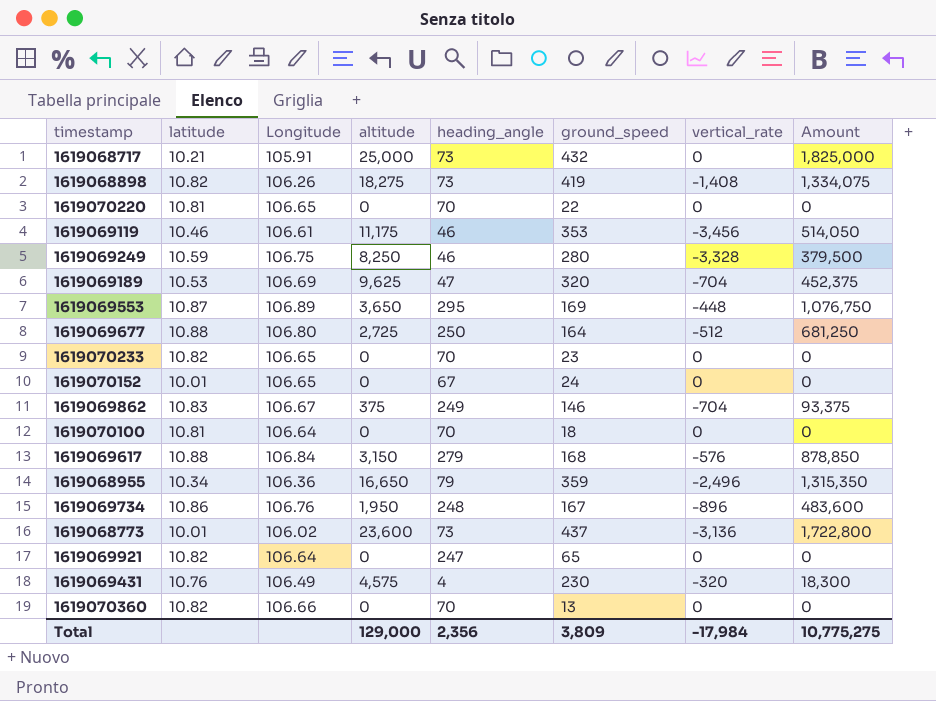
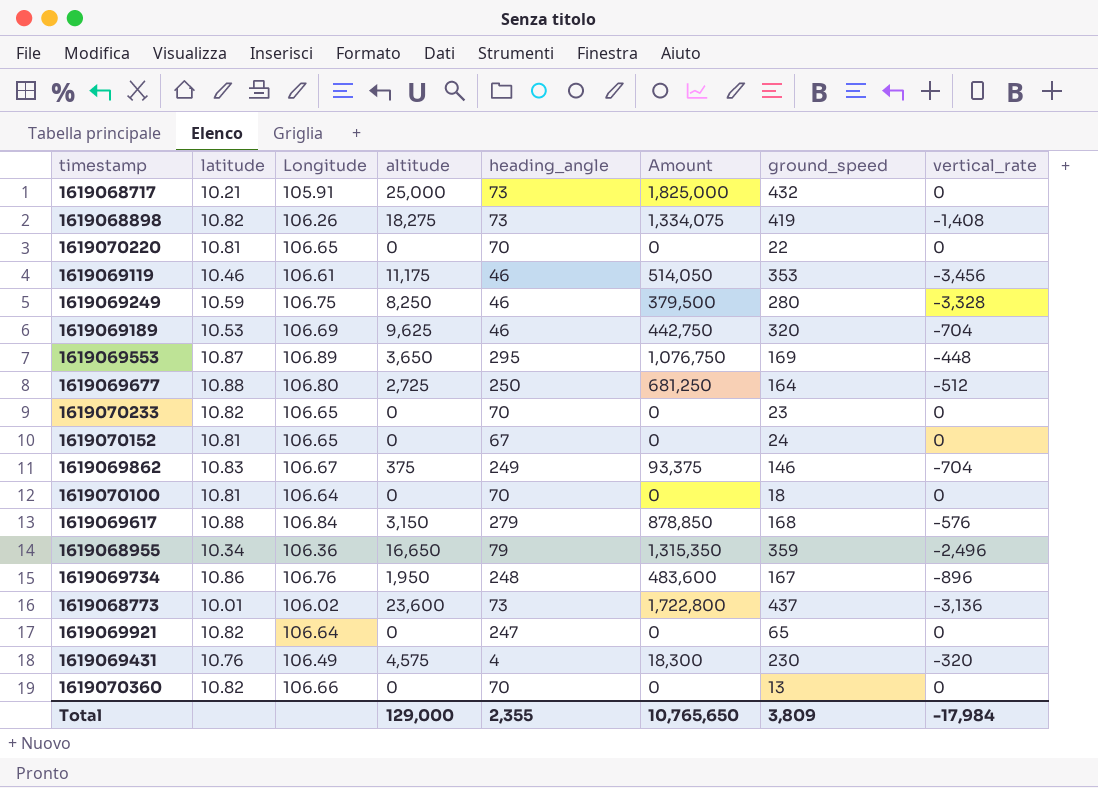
column Amount | position: 8 -> 6
1619069189 | heading_angle: 47 -> 46
1619069189 | Amount: 452,375 -> 442,750
1619070152 | latitude: 10.01 -> 10.81
Total | heading_angle: 2,356 -> 2,355
Total | Amount: 10,775,275 -> 10,765,650

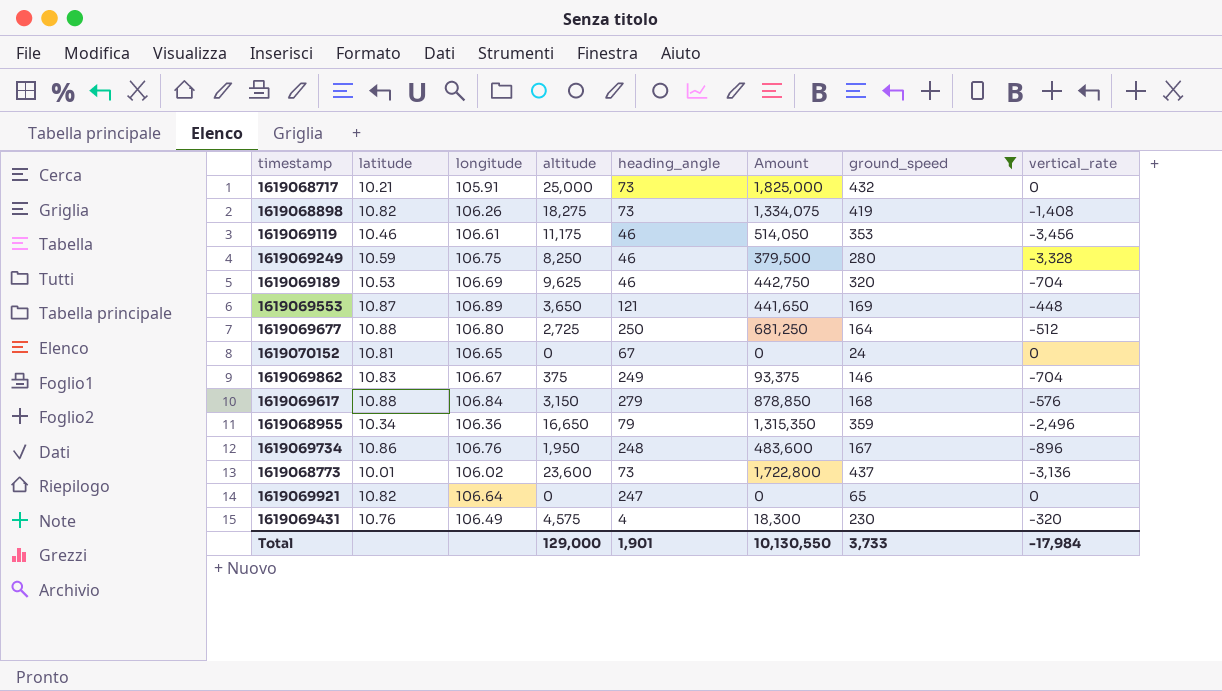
filter: none -> ground_speed >= 24
column name: Longitude -> longitude
1619069553 | heading_angle: 295 -> 121
1619069553 | Amount: 1,076,750 -> 441,650
Total | heading_angle: 2,355 -> 1,901
Total | Amount: 10,765,650 -> 10,130,550
Total | ground_speed: 3,809 -> 3,733

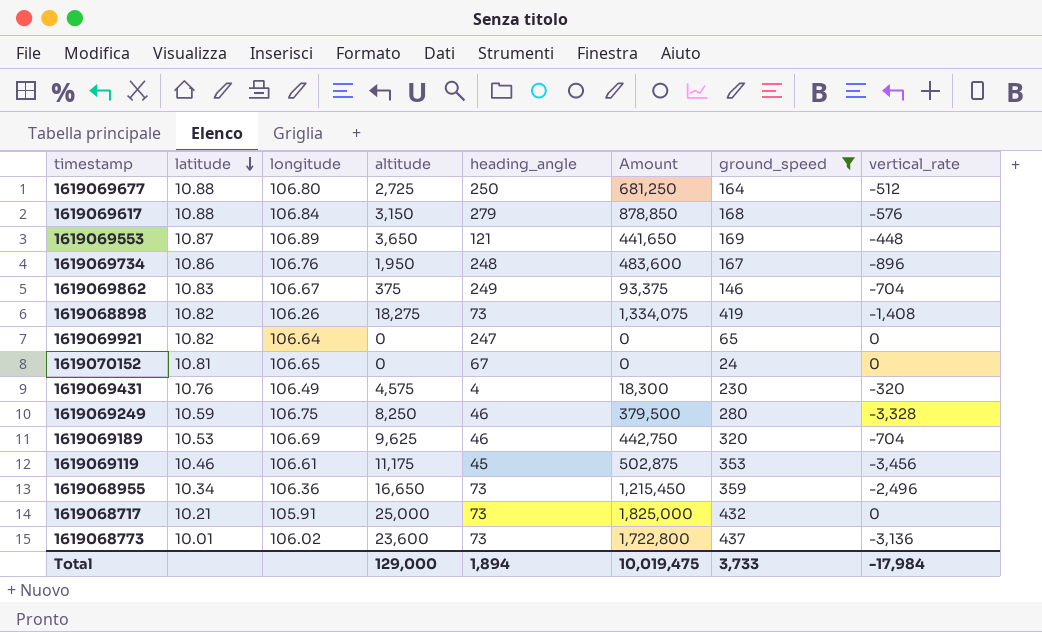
row order: none -> latitude descending
1619069119 | heading_angle: 46 -> 45
1619069119 | Amount: 514,050 -> 502,875
1619068955 | heading_angle: 79 -> 73
1619068955 | Amount: 1,315,350 -> 1,215,450
Total | heading_angle: 1,901 -> 1,894
Total | Amount: 10,130,550 -> 10,019,475

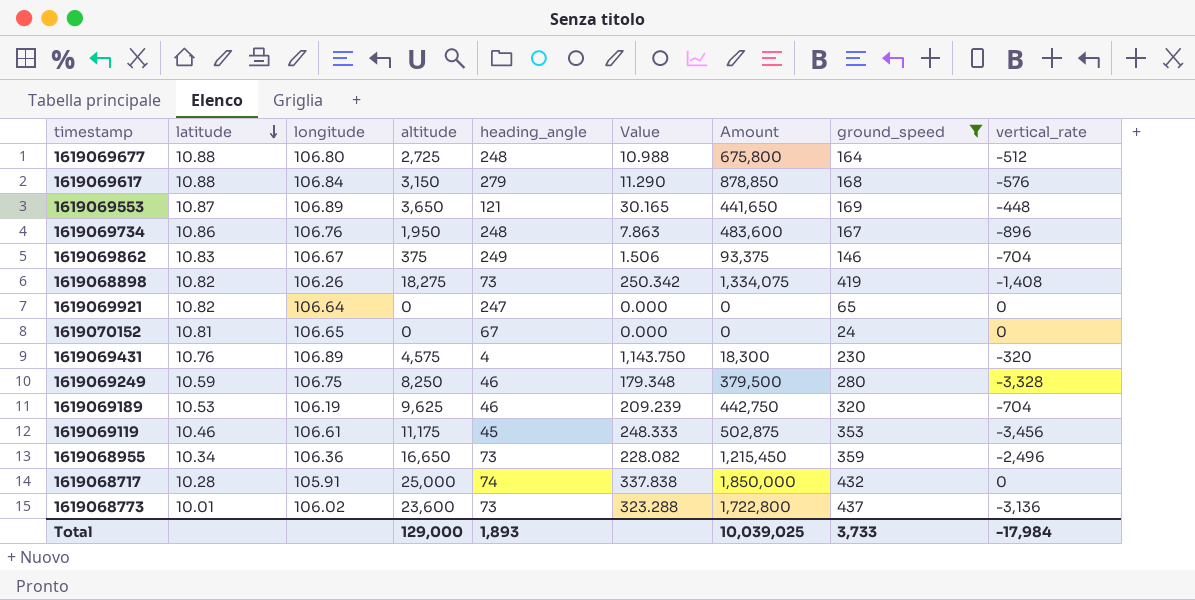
column Value | formula: none -> [altitude] / [heading_angle]
1619069677 | heading_angle: 250 -> 248
1619069677 | Amount: 681,250 -> 675,800
1619069431 | longitude: 106.49 -> 106.89
1619069189 | longitude: 106.69 -> 106.19
1619068717 | latitude: 10.21 -> 10.28
1619068717 | heading_angle: 73 -> 74
1619068717 | Amount: 1,825,000 -> 1,850,000
Total | heading_angle: 1,894 -> 1,893
Total | Amount: 10,019,475 -> 10,039,025

